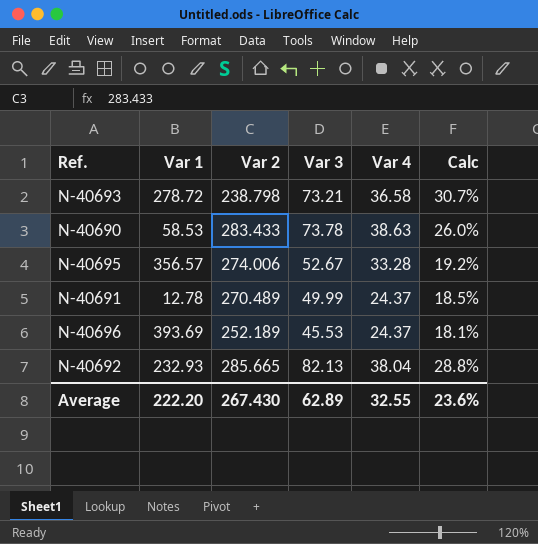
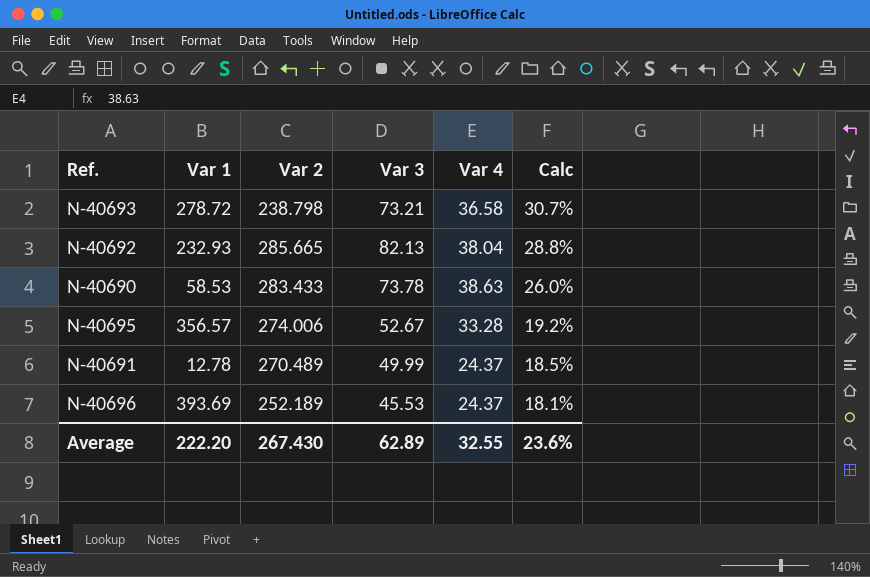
row order: none -> Calc descending

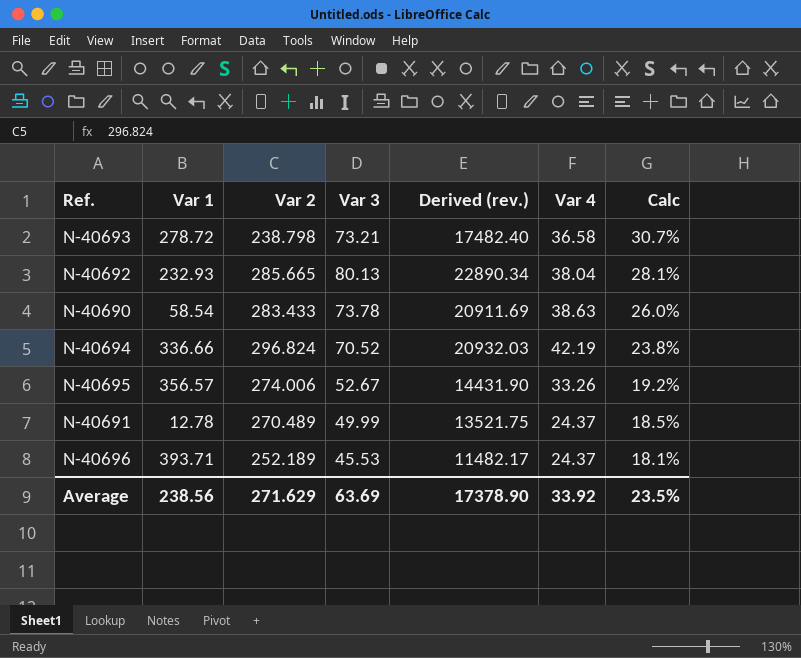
column Derived (rev.) | formula: none -> [Var 2] * [Var 3]
N-40692 | Var 3: 82.13 -> 80.13
N-40692 | Calc: 28.8% -> 28.1%
N-40690 | Var 1: 58.53 -> 58.54
row N-40694: none -> 336.66 | 296.824 | 70.52 | 20932.03 | 42.19 | 23.8%
N-40695 | Var 4: 33.28 -> 33.26
N-40696 | Var 1: 393.69 -> 393.71
Average | Var 1: 222.20 -> 238.56
Average | Var 2: 267.430 -> 271.629
Average | Var 3: 62.89 -> 63.69
Average | Var 4: 32.55 -> 33.92
Average | Calc: 23.6% -> 23.5%

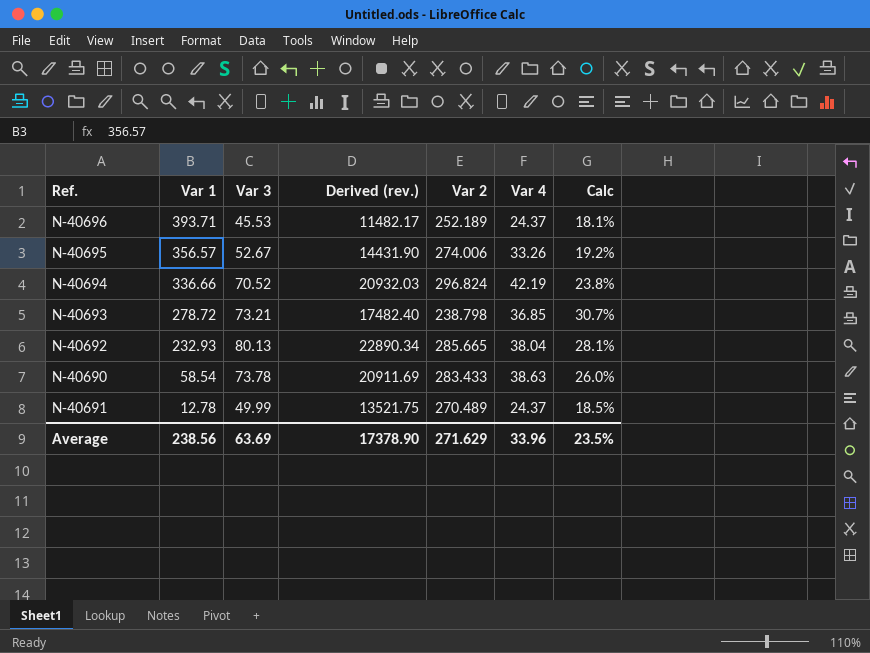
row order: Calc descending -> Var 1 descending
column Var 2 | position: 3 -> 5
N-40693 | Var 4: 36.58 -> 36.85
Average | Var 4: 33.92 -> 33.96

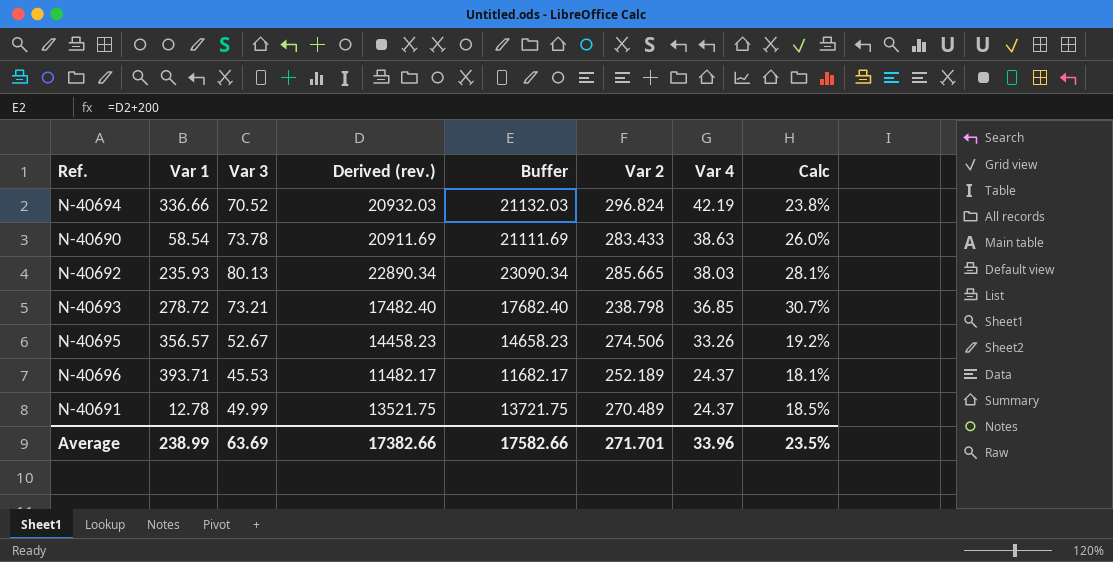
row order: Var 1 descending -> Var 4 descending
column Buffer | formula: none -> [Derived (rev.)] + 200
N-40692 | Var 1: 232.93 -> 235.93
N-40692 | Var 4: 38.04 -> 38.03
N-40695 | Derived (rev.): 14431.90 -> 14458.23
N-40695 | Var 2: 274.006 -> 274.506
Average | Var 1: 238.56 -> 238.99
Average | Derived (rev.): 17378.90 -> 17382.66
Average | Var 2: 271.629 -> 271.701

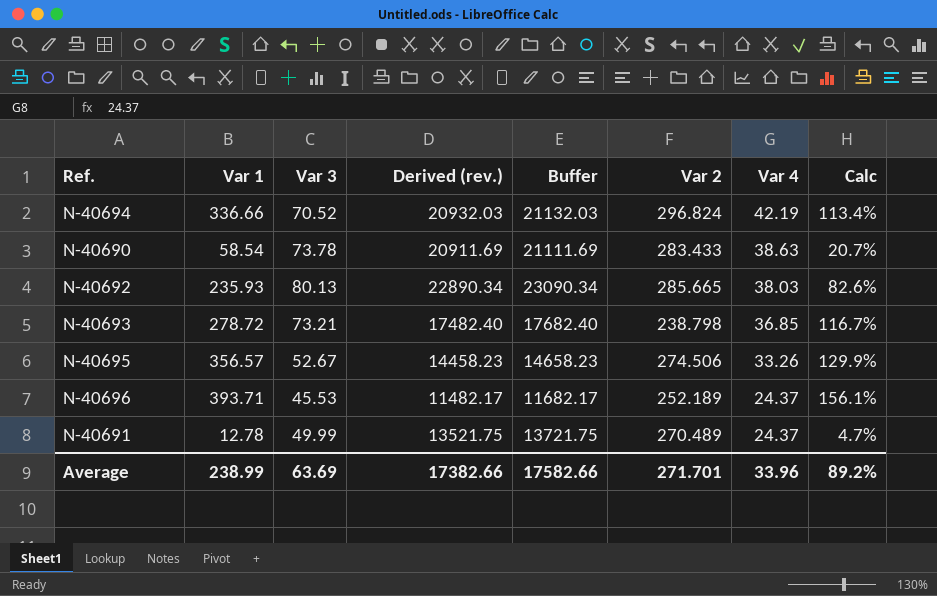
column Calc | formula: [Var 3] / [Var 2] -> [Var 1] / [Var 2]
Average | Calc: 23.5% -> 89.2%

